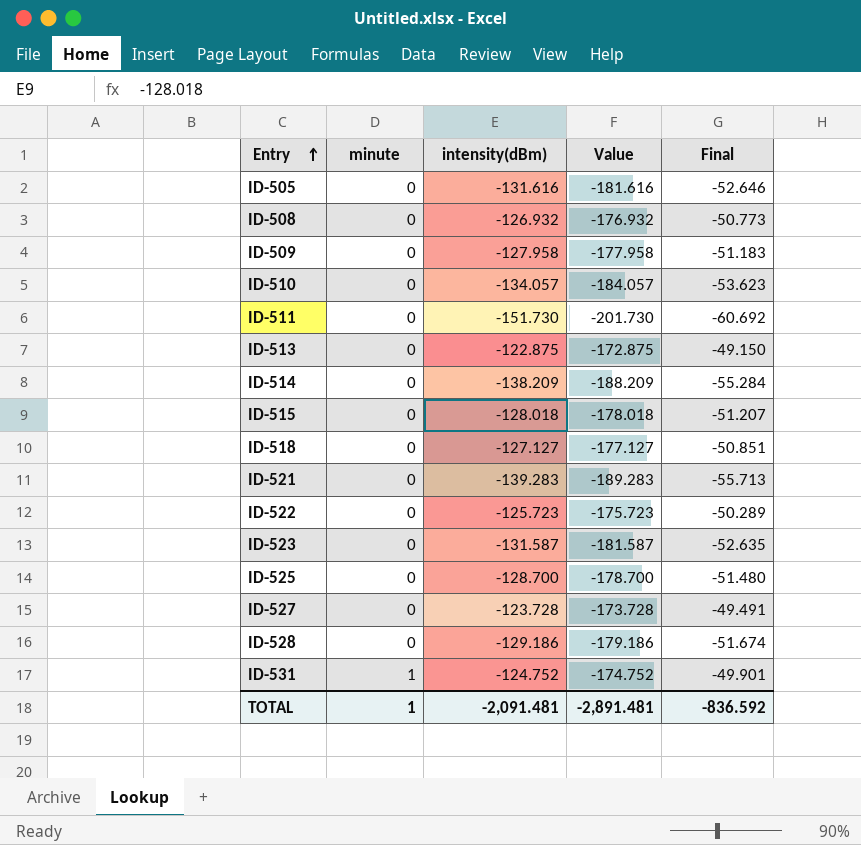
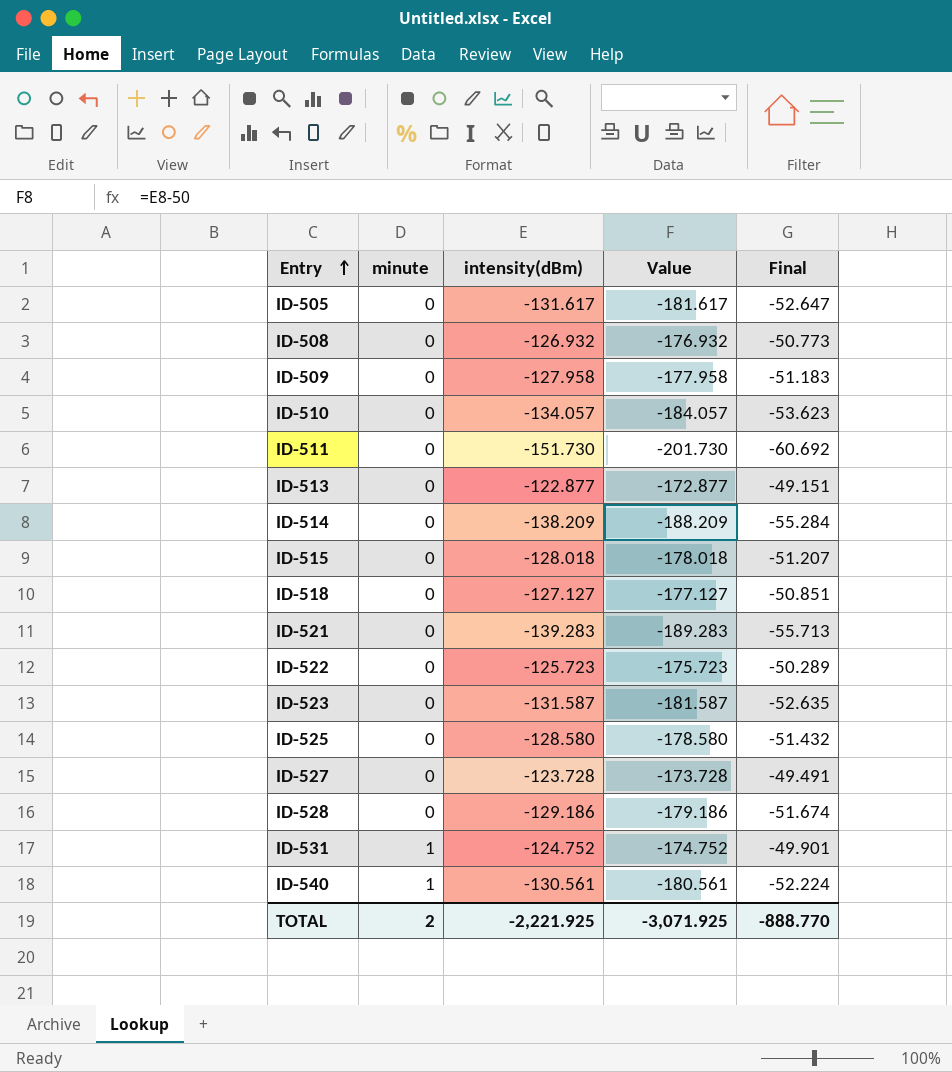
ID-505 | intensity(dBm): -131.616 -> -131.617
ID-505 | Value: -181.616 -> -181.617
ID-505 | Final: -52.646 -> -52.647
ID-513 | intensity(dBm): -122.875 -> -122.877
ID-513 | Value: -172.875 -> -172.877
ID-513 | Final: -49.150 -> -49.151
ID-525 | intensity(dBm): -128.700 -> -128.580
ID-525 | Value: -178.700 -> -178.580
ID-525 | Final: -51.480 -> -51.432
row ID-540: none -> 1 | -130.561 | -180.561 | -52.224
TOTAL | minute: 1 -> 2
TOTAL | intensity(dBm): -2,091.481 -> -2,221.925
TOTAL | Value: -2,891.481 -> -3,071.925
TOTAL | Final: -836.592 -> -888.770

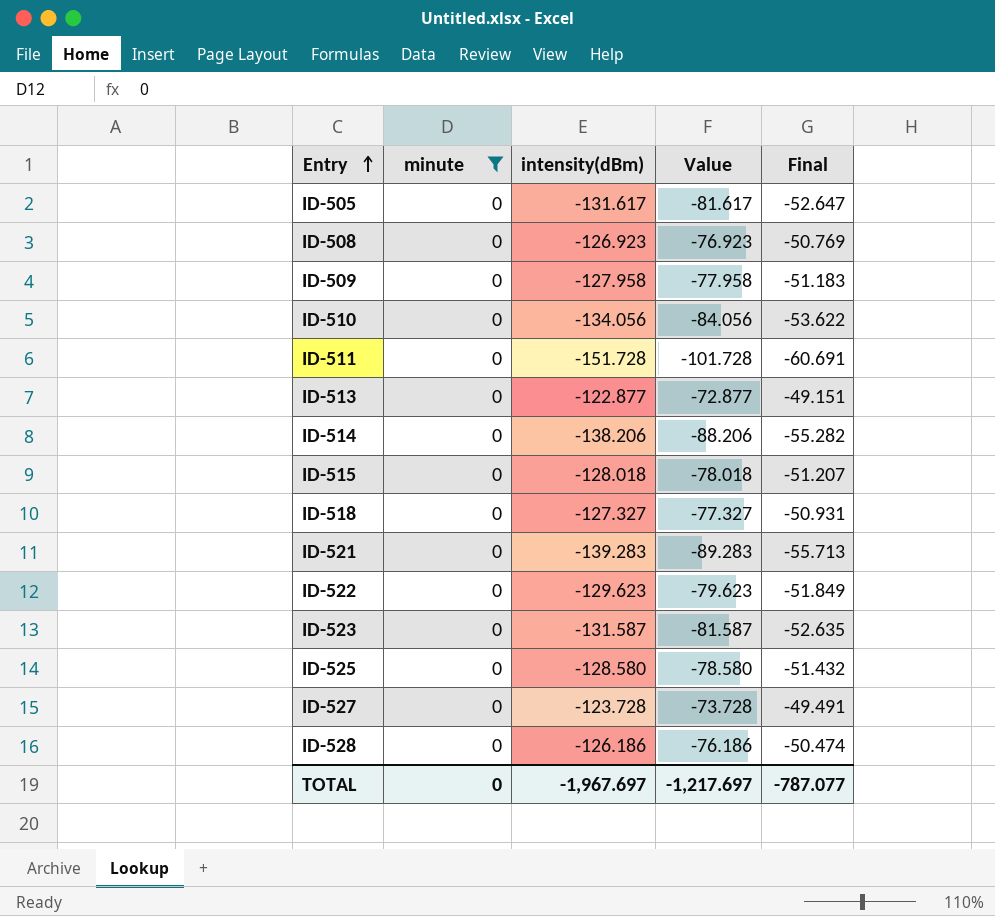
filter: none -> minute = 0
column Value | formula: [intensity(dBm)] - 50 -> [intensity(dBm)] + 50
ID-508 | intensity(dBm): -126.932 -> -126.923
ID-508 | Final: -50.773 -> -50.769
ID-510 | intensity(dBm): -134.057 -> -134.056
ID-510 | Final: -53.623 -> -53.622
ID-511 | intensity(dBm): -151.730 -> -151.728
ID-511 | Final: -60.692 -> -60.691
ID-514 | intensity(dBm): -138.209 -> -138.206
ID-514 | Final: -55.284 -> -55.282
ID-518 | intensity(dBm): -127.127 -> -127.327
ID-518 | Final: -50.851 -> -50.931
ID-522 | intensity(dBm): -125.723 -> -129.623
ID-522 | Final: -50.289 -> -51.849
ID-528 | intensity(dBm): -129.186 -> -126.186
ID-528 | Final: -51.674 -> -50.474
TOTAL | minute: 2 -> 0
TOTAL | intensity(dBm): -2,221.925 -> -1,967.697
TOTAL | Value: -3,071.925 -> -1,217.697
TOTAL | Final: -888.770 -> -787.077

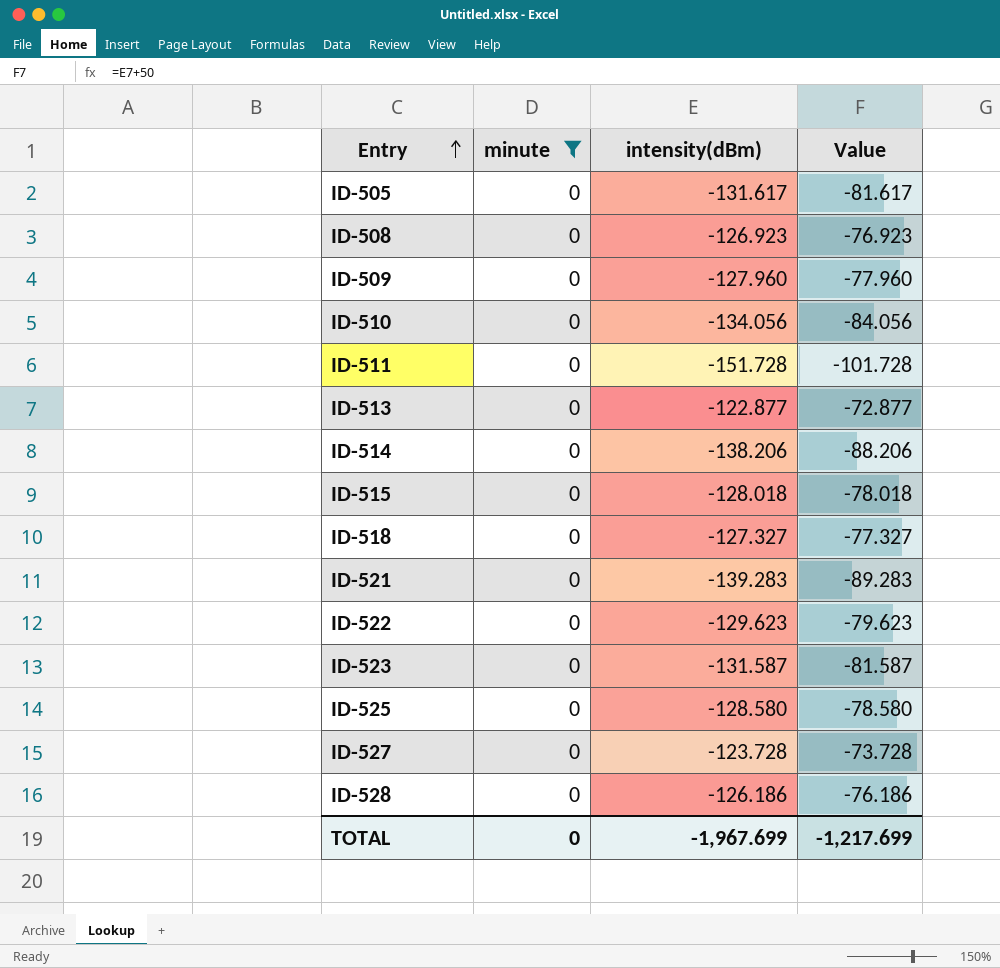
column Final | formula: [intensity(dBm)] * 0.4 -> none
ID-509 | intensity(dBm): -127.958 -> -127.960
ID-509 | Value: -77.958 -> -77.960
TOTAL | intensity(dBm): -1,967.697 -> -1,967.699
TOTAL | Value: -1,217.697 -> -1,217.699

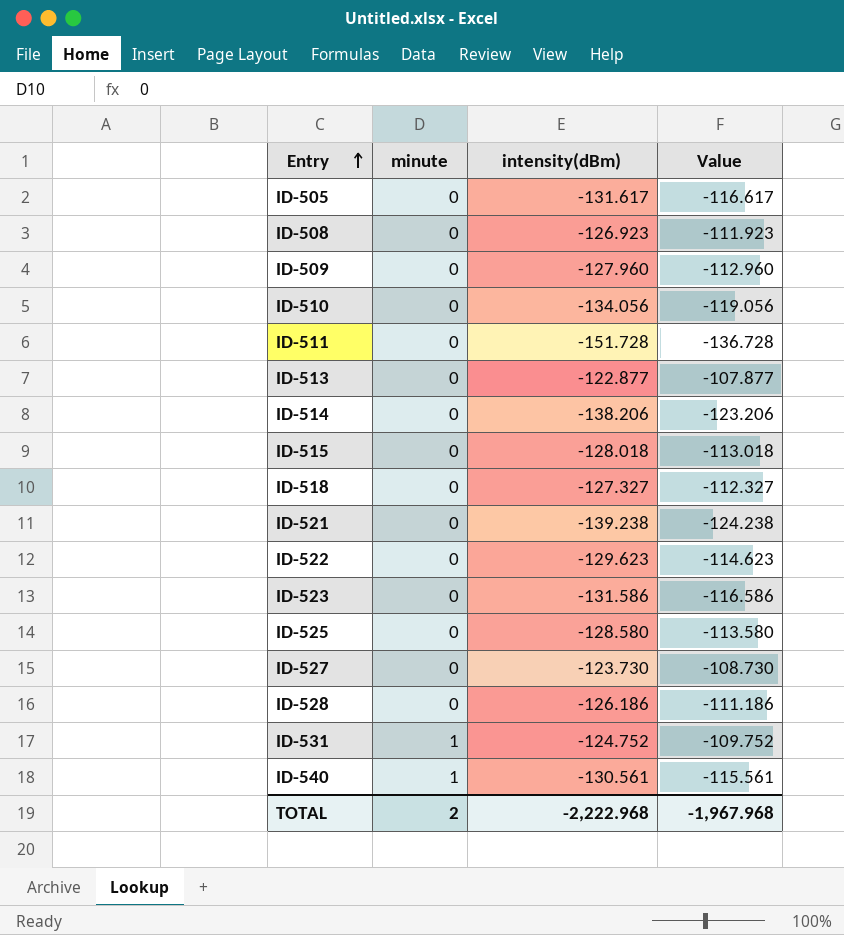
filter: minute = 0 -> none
column Value | formula: [intensity(dBm)] + 50 -> [intensity(dBm)] + 15
ID-521 | intensity(dBm): -139.283 -> -139.238
ID-523 | intensity(dBm): -131.587 -> -131.586
ID-527 | intensity(dBm): -123.728 -> -123.730
TOTAL | minute: 0 -> 2
TOTAL | intensity(dBm): -1,967.699 -> -2,222.968
TOTAL | Value: -1,217.699 -> -1,967.968

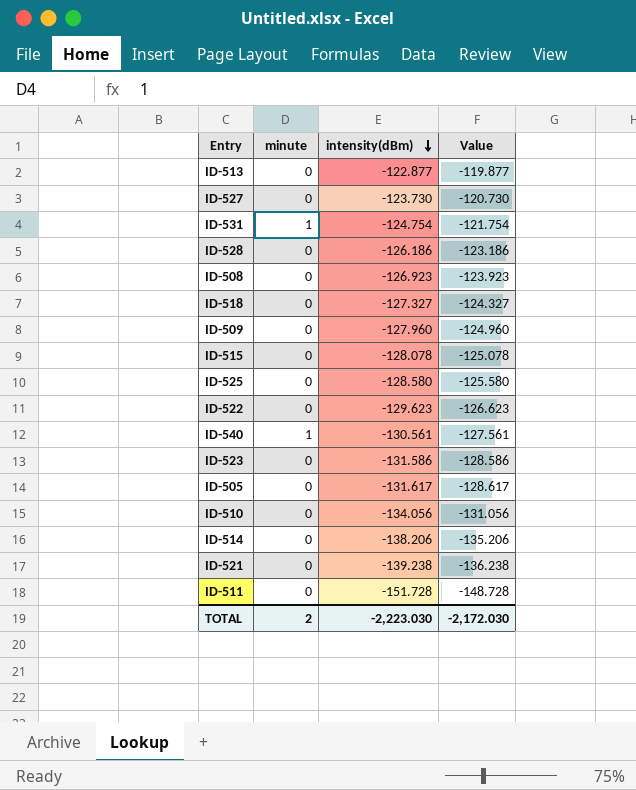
row order: Entry ascending -> intensity(dBm) descending
column Value | formula: [intensity(dBm)] + 15 -> [intensity(dBm)] + 3
ID-531 | intensity(dBm): -124.752 -> -124.754
ID-515 | intensity(dBm): -128.018 -> -128.078
TOTAL | intensity(dBm): -2,222.968 -> -2,223.030
TOTAL | Value: -1,967.968 -> -2,172.030

